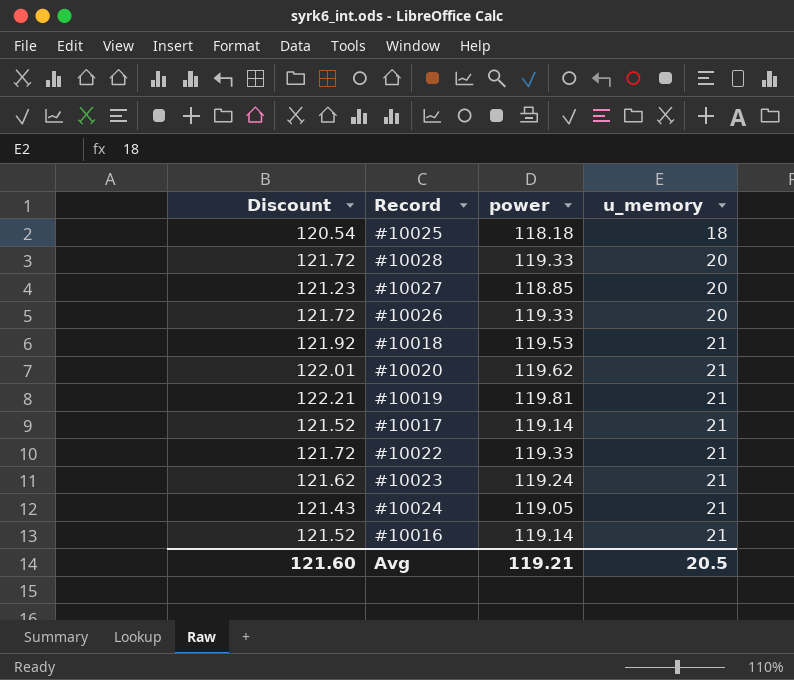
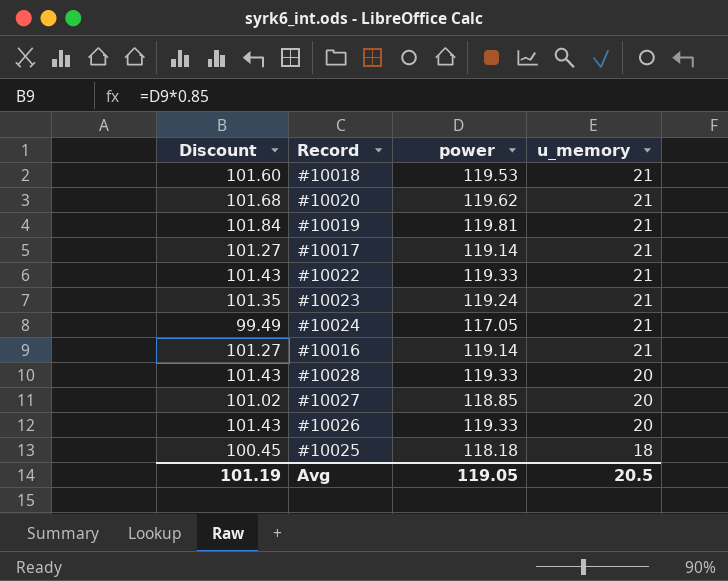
row order: u_memory ascending -> u_memory descending
column Discount | formula: [power] * 1.02 -> [power] * 0.85
#10024 | power: 119.05 -> 117.05
Avg | Discount: 121.60 -> 101.19
Avg | power: 119.21 -> 119.05

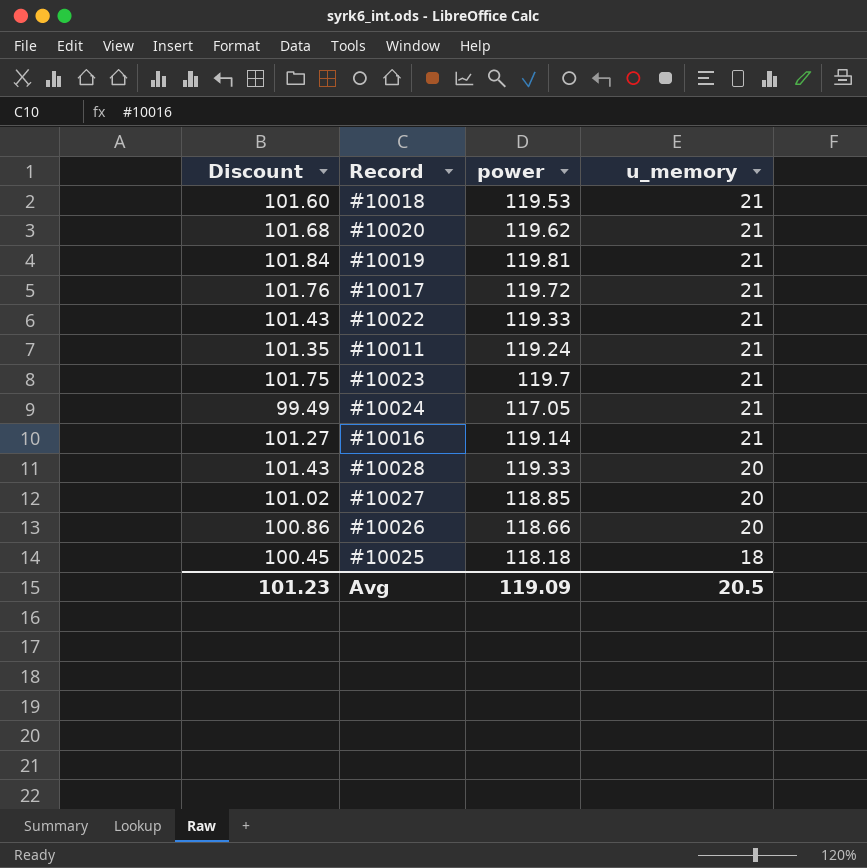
#10017 | Discount: 101.27 -> 101.76
#10017 | power: 119.14 -> 119.72
row #10011: none -> 101.35 | 119.24 | 21
#10023 | Discount: 101.35 -> 101.75
#10023 | power: 119.24 -> 119.7
#10026 | Discount: 101.43 -> 100.86
#10026 | power: 119.33 -> 118.66
Avg | Discount: 101.19 -> 101.23
Avg | power: 119.05 -> 119.09

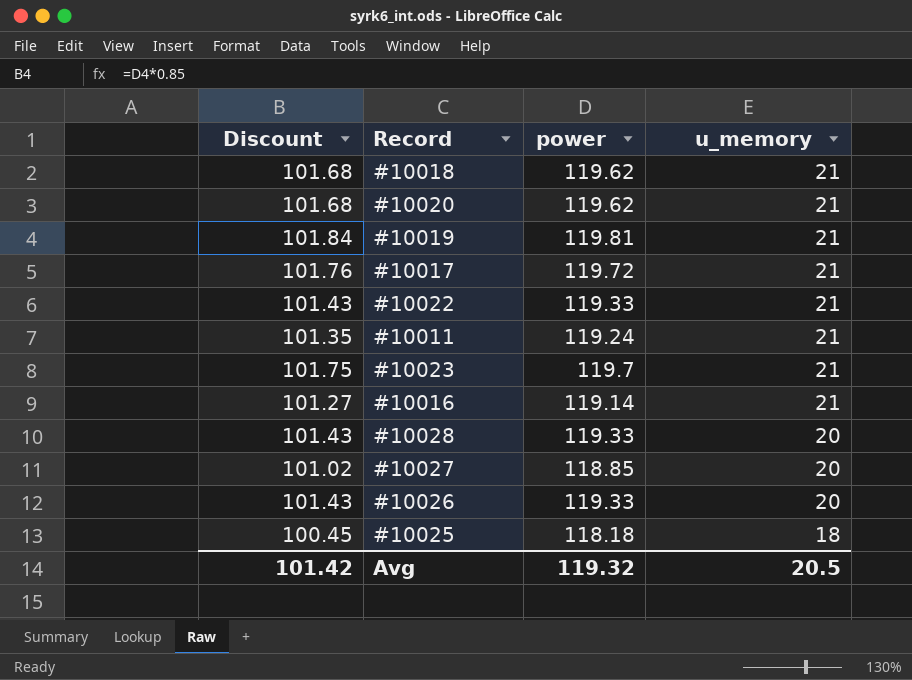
row #10024: 99.49 | 117.05 | 21 -> none
#10018 | Discount: 101.60 -> 101.68
#10018 | power: 119.53 -> 119.62
#10026 | Discount: 100.86 -> 101.43
#10026 | power: 118.66 -> 119.33
Avg | Discount: 101.23 -> 101.42
Avg | power: 119.09 -> 119.32

